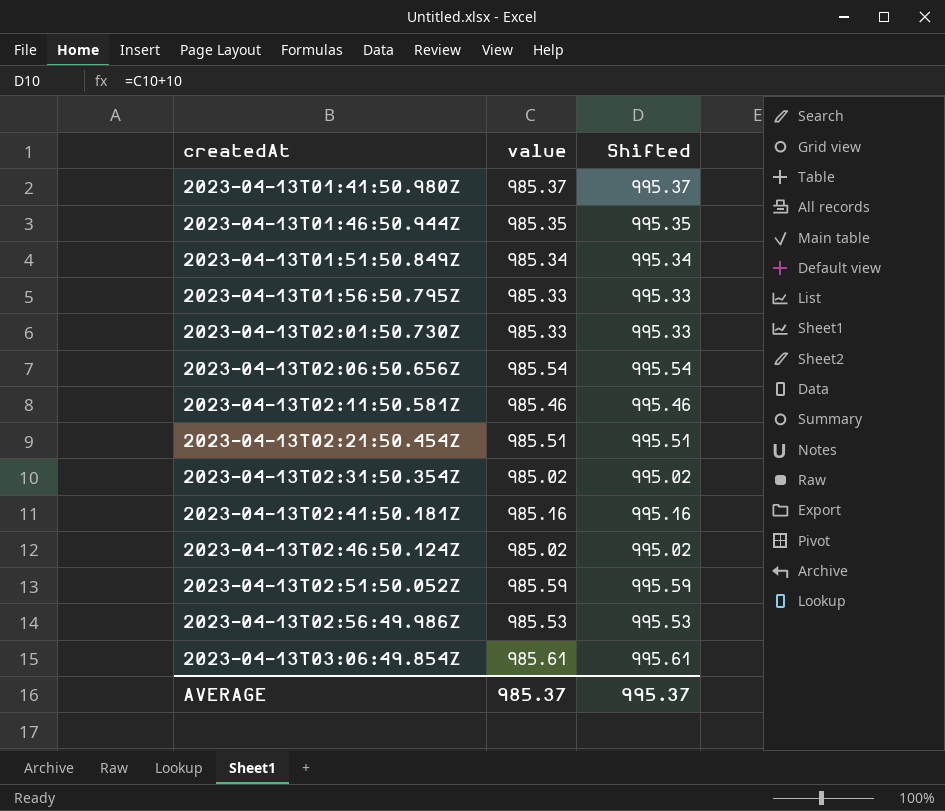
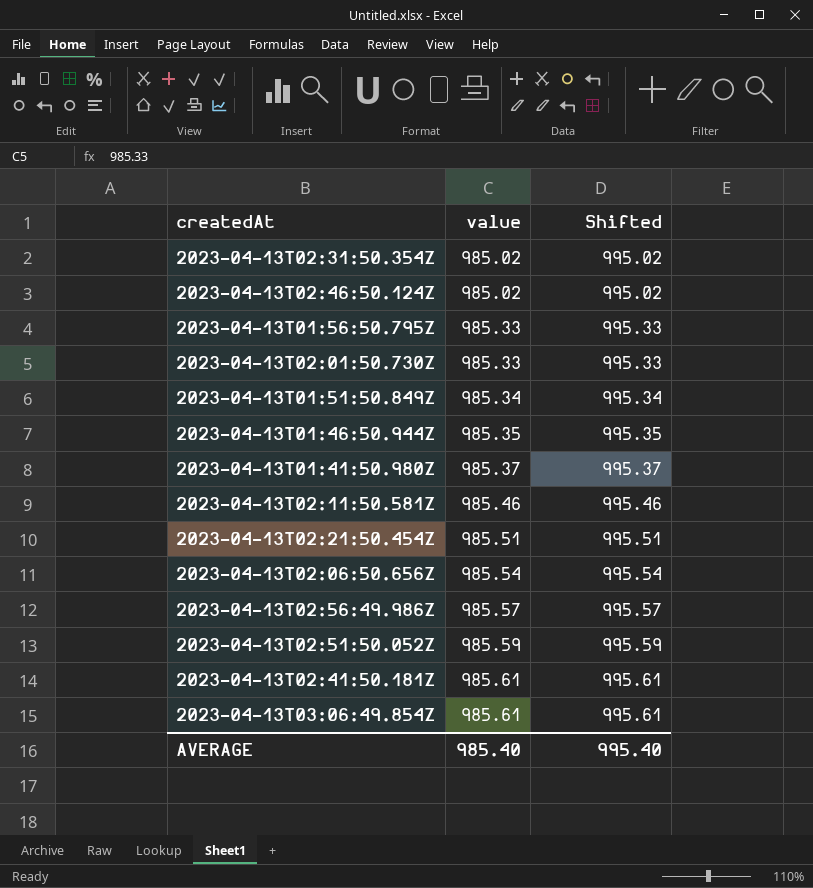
row order: createdAt ascending -> value ascending
2023-04-13T02:56:49.986Z | value: 985.53 -> 985.57
2023-04-13T02:56:49.986Z | Shifted: 995.53 -> 995.57
2023-04-13T02:41:50.181Z | value: 985.16 -> 985.61
2023-04-13T02:41:50.181Z | Shifted: 995.16 -> 995.61
AVERAGE | value: 985.37 -> 985.40
AVERAGE | Shifted: 995.37 -> 995.40

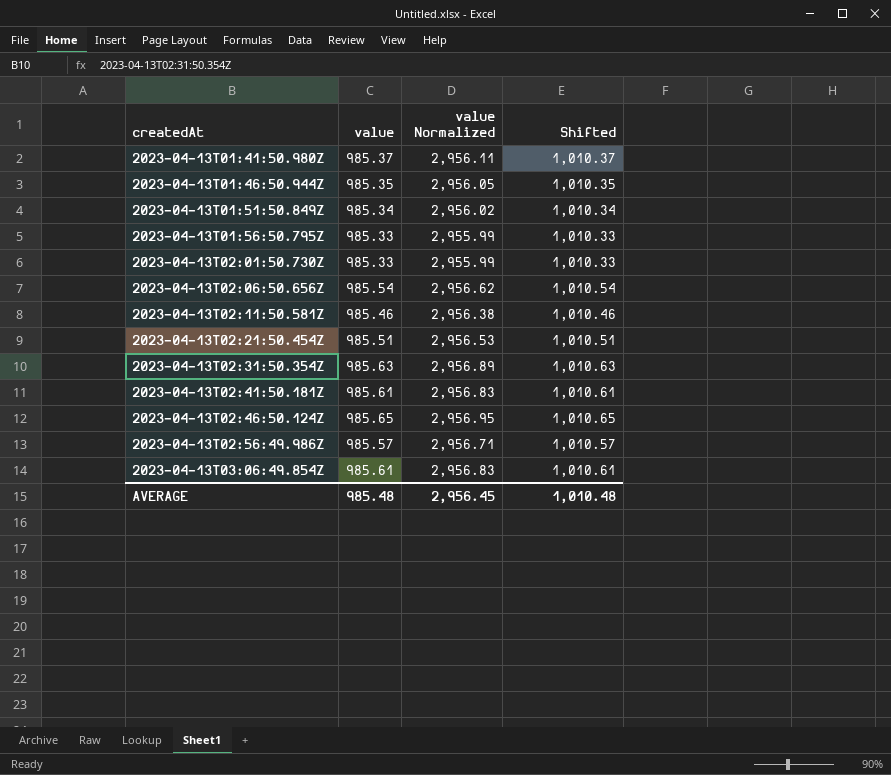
row order: value ascending -> createdAt ascending
column value Normalized | formula: none -> [value] * 3
column Shifted | formula: [value] + 10 -> [value] + 25
row 2023-04-13T02:51:50.052Z: 985.59 | 995.59 -> none
2023-04-13T02:31:50.354Z | value: 985.02 -> 985.63
2023-04-13T02:46:50.124Z | value: 985.02 -> 985.65
AVERAGE | value: 985.40 -> 985.48
AVERAGE | Shifted: 995.40 -> 1,010.48

